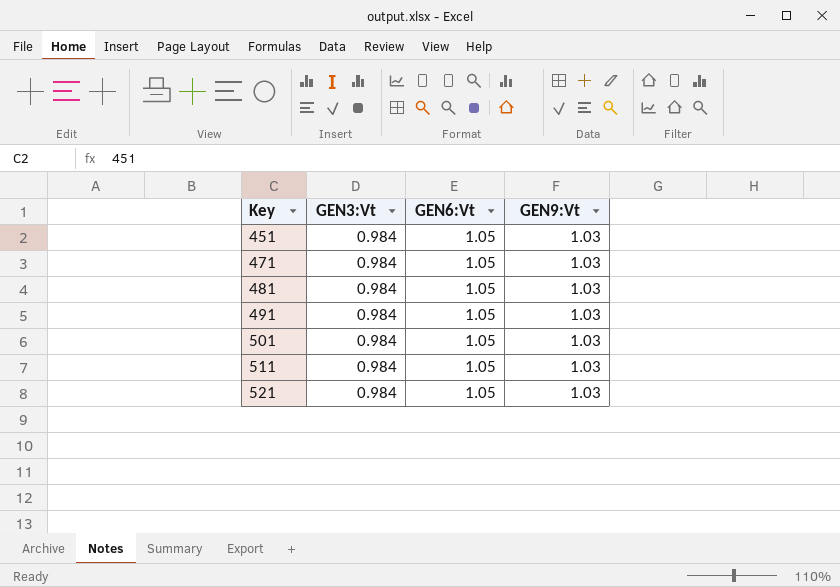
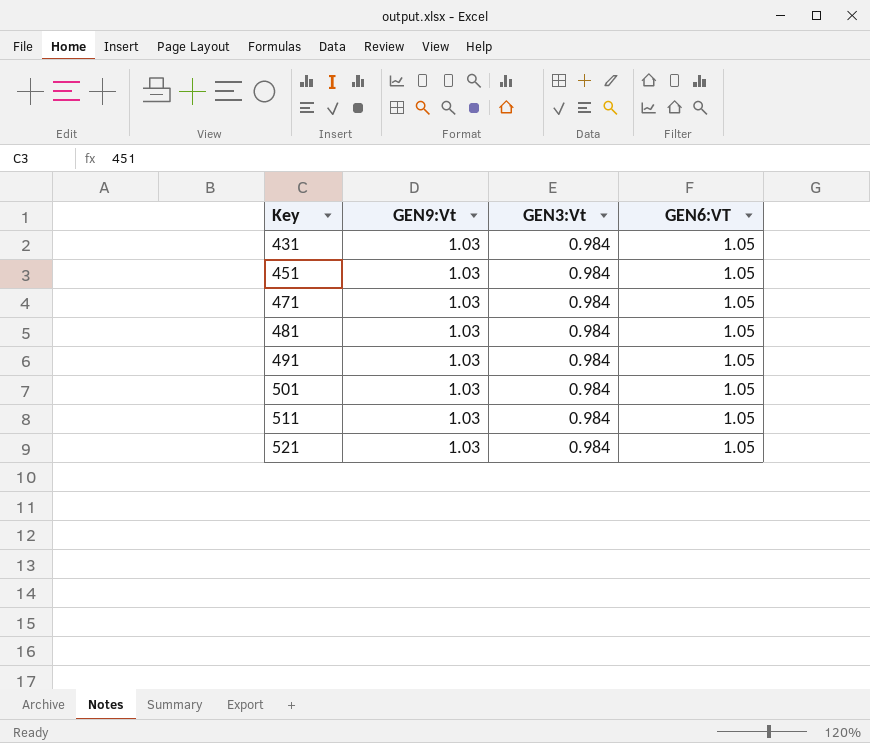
column GEN9:Vt | position: 4 -> 2
column name: GEN6:Vt -> GEN6:VT
row 431: none -> 1.03 | 0.984 | 1.05

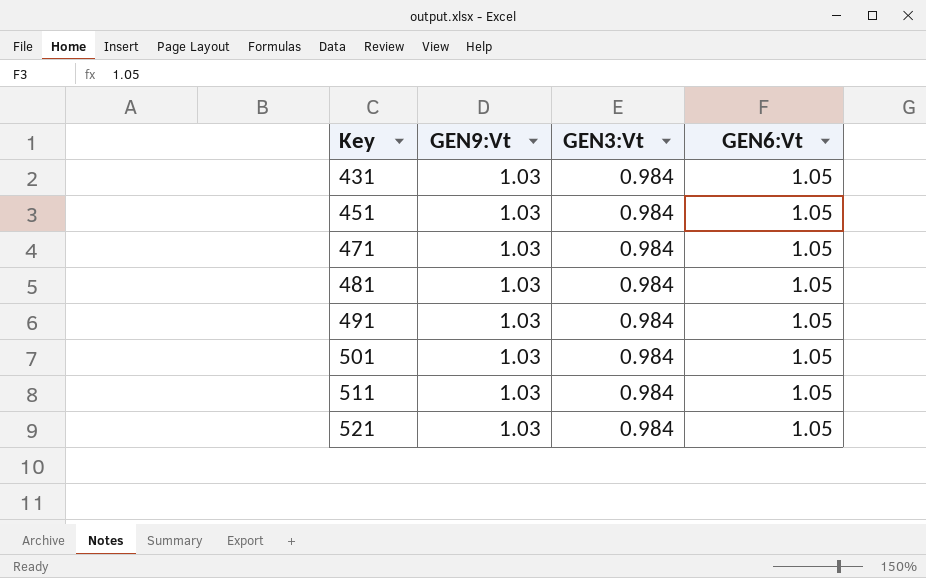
column name: GEN6:VT -> GEN6:Vt

